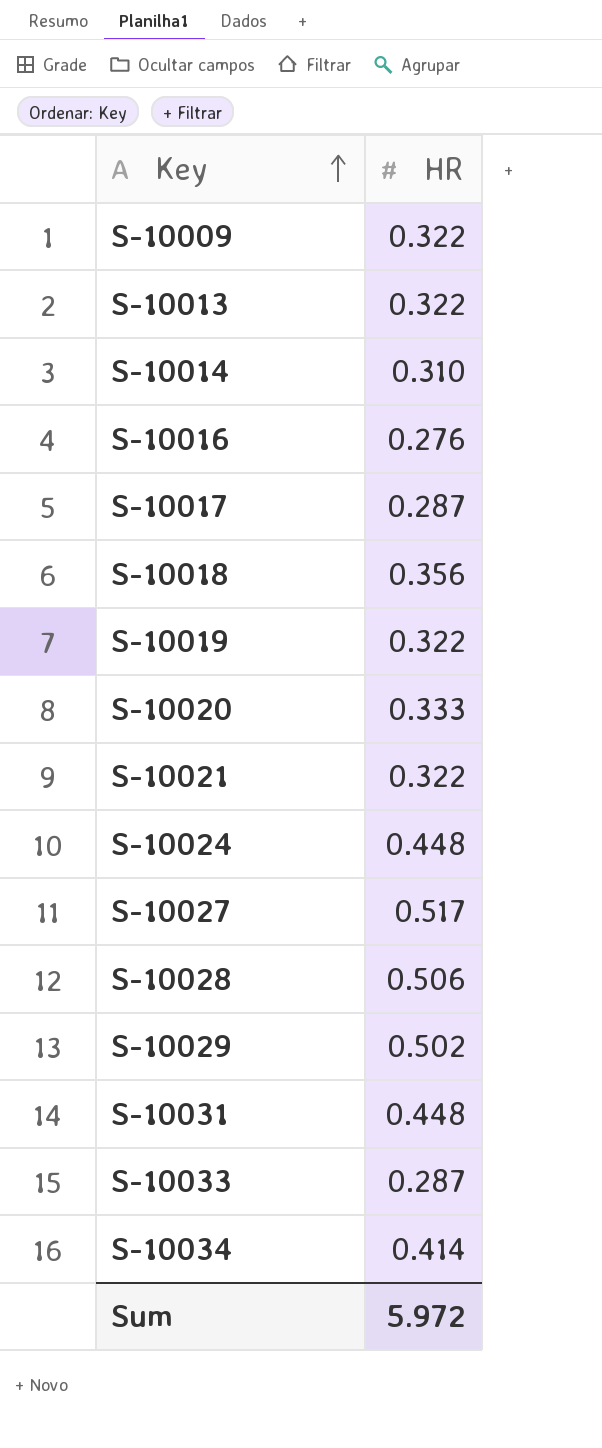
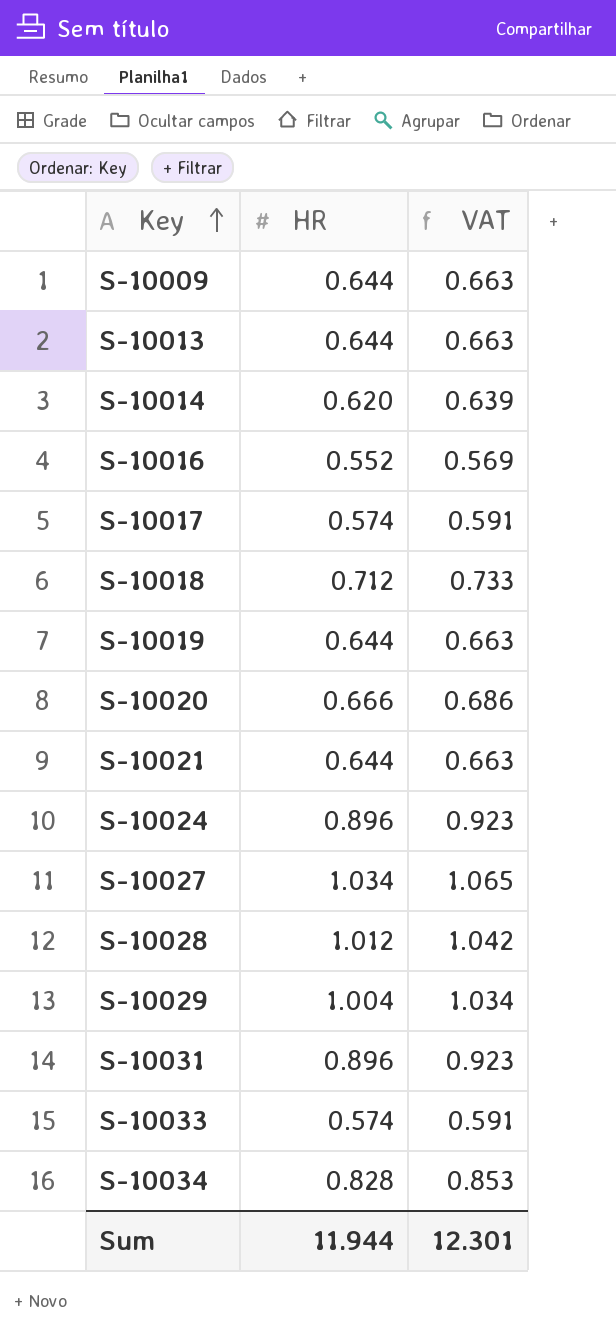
column VAT | formula: none -> [HR] * 1.03
S-10009 | HR: 0.322 -> 0.644
S-10013 | HR: 0.322 -> 0.644
S-10014 | HR: 0.310 -> 0.620
S-10016 | HR: 0.276 -> 0.552
S-10017 | HR: 0.287 -> 0.574
S-10018 | HR: 0.356 -> 0.712
S-10019 | HR: 0.322 -> 0.644
S-10020 | HR: 0.333 -> 0.666
S-10021 | HR: 0.322 -> 0.644
S-10024 | HR: 0.448 -> 0.896
S-10027 | HR: 0.517 -> 1.034
S-10028 | HR: 0.506 -> 1.012
S-10029 | HR: 0.502 -> 1.004
S-10031 | HR: 0.448 -> 0.896
S-10033 | HR: 0.287 -> 0.574
S-10034 | HR: 0.414 -> 0.828
Sum | HR: 5.972 -> 11.944

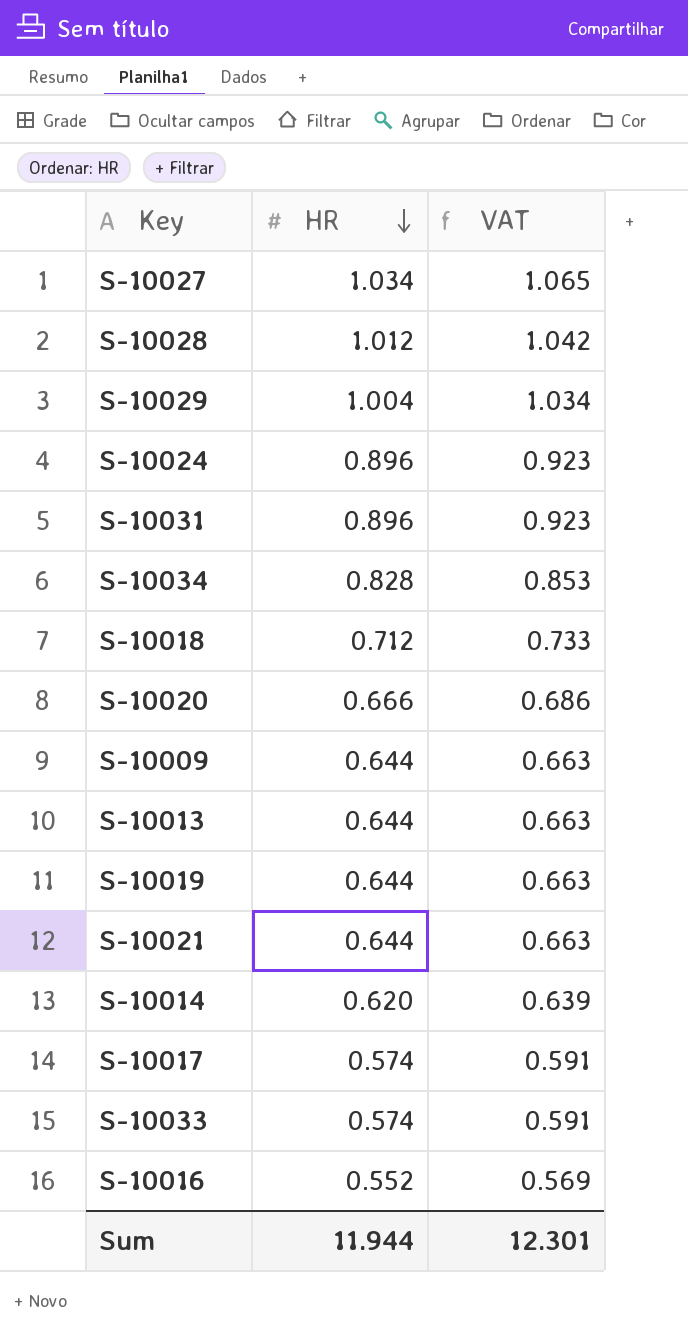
row order: Key ascending -> HR descending

